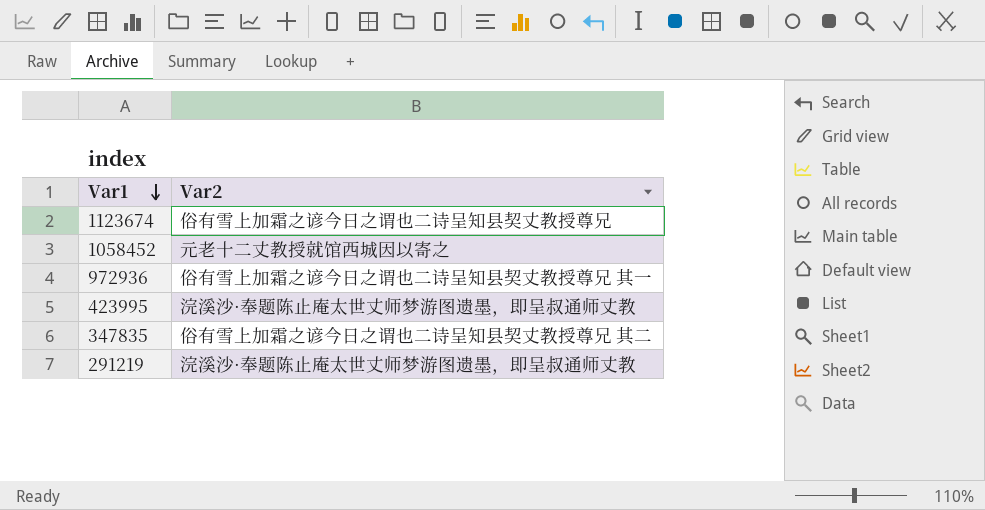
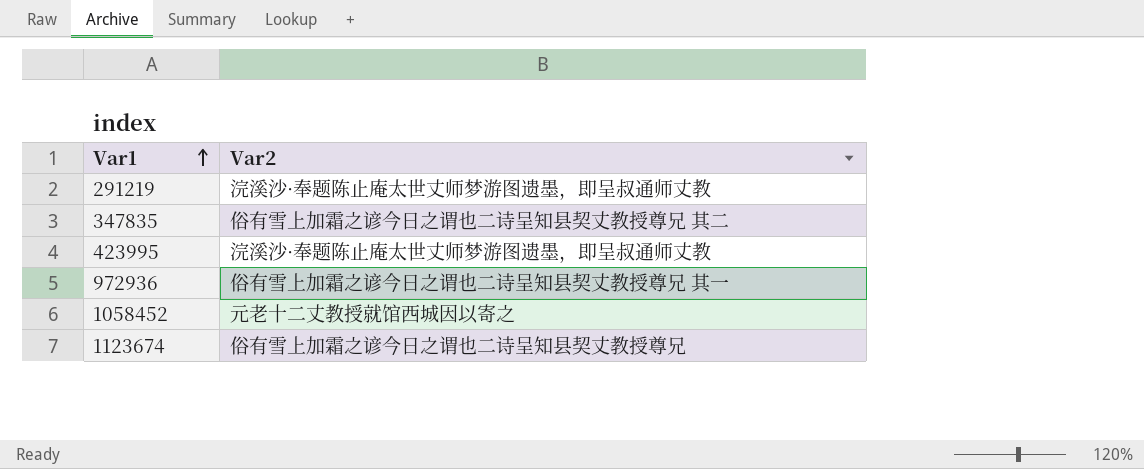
row order: Var1 descending -> Var1 ascending

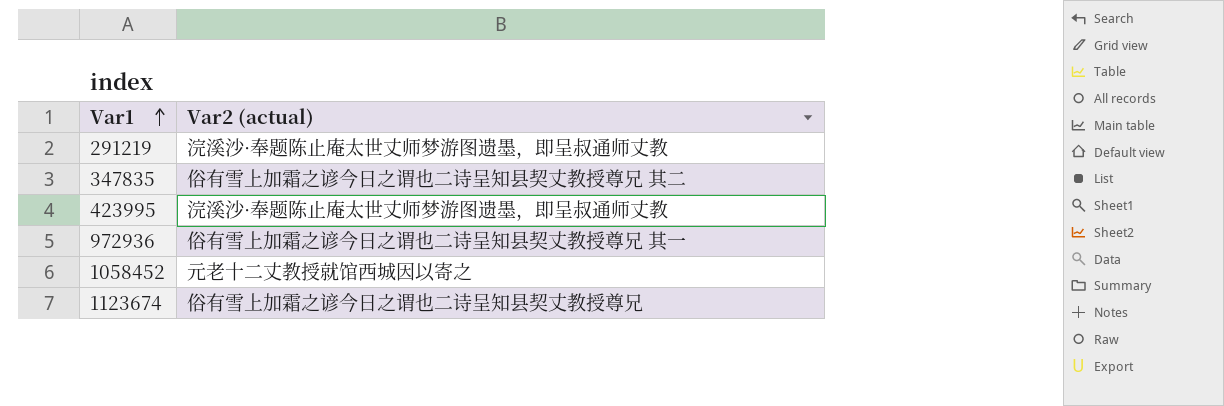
column name: Var2 -> Var2 (actual)

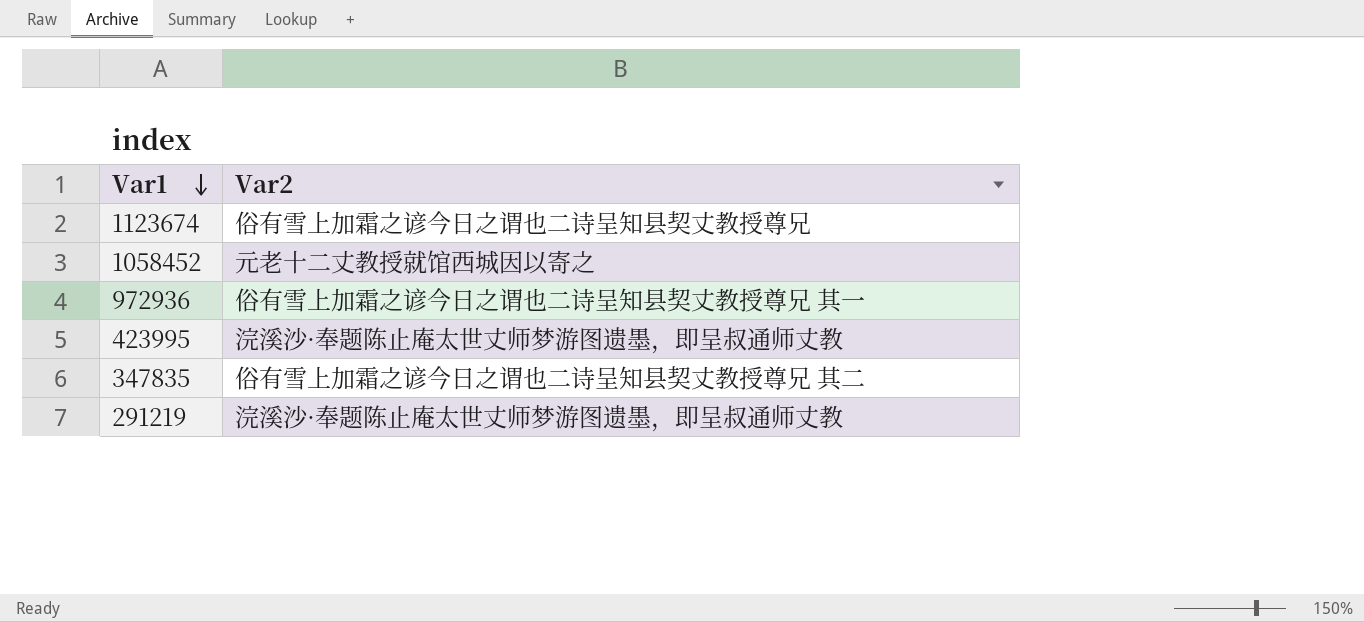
row order: Var1 ascending -> Var1 descending
column name: Var2 (actual) -> Var2

